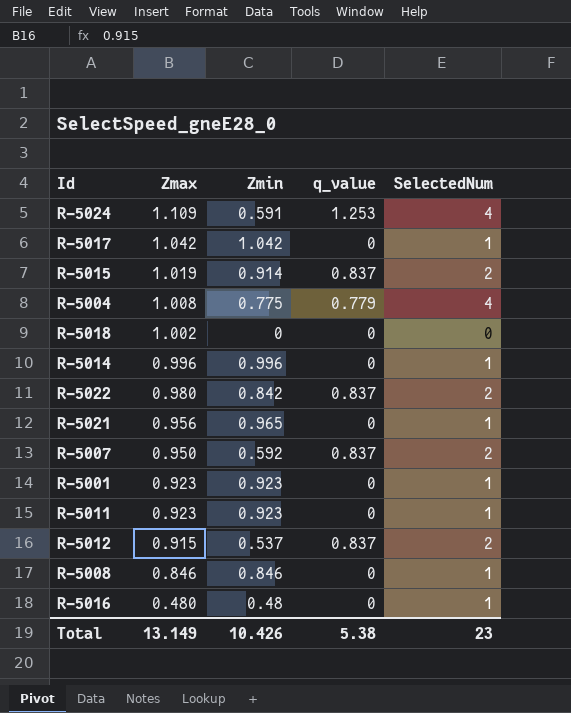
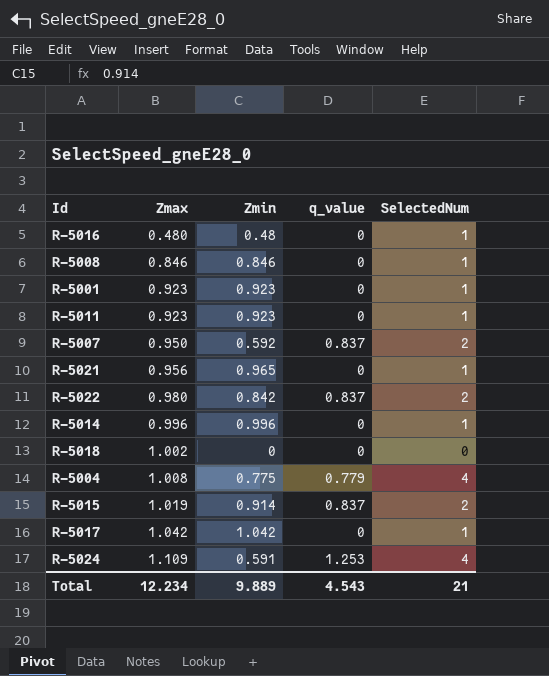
row order: Zmax descending -> Zmax ascending
row R-5012: 0.915 | 0.537 | 0.837 | 2 -> none
Total | Zmax: 13.149 -> 12.234
Total | Zmin: 10.426 -> 9.889
Total | q_value: 5.38 -> 4.543
Total | SelectedNum: 23 -> 21

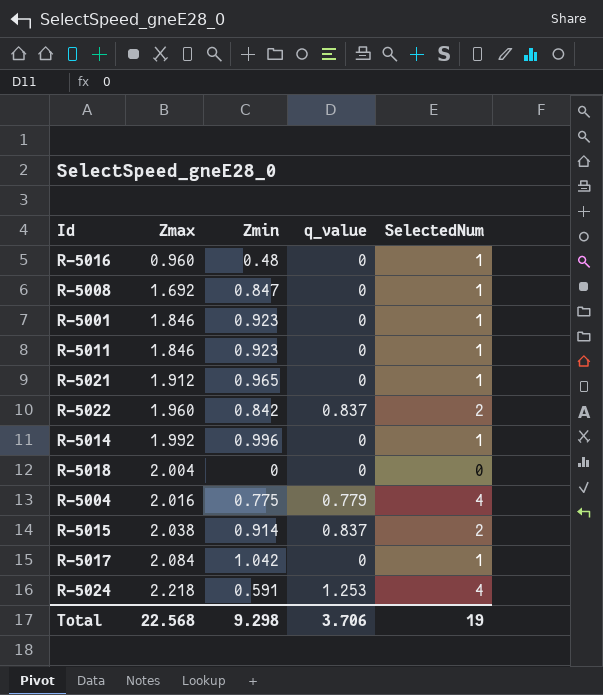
row R-5007: 0.950 | 0.592 | 0.837 | 2 -> none
R-5016 | Zmax: 0.480 -> 0.960
R-5008 | Zmax: 0.846 -> 1.692
R-5008 | Zmin: 0.846 -> 0.847
R-5001 | Zmax: 0.923 -> 1.846
R-5011 | Zmax: 0.923 -> 1.846
R-5021 | Zmax: 0.956 -> 1.912
R-5022 | Zmax: 0.980 -> 1.960
R-5014 | Zmax: 0.996 -> 1.992
R-5018 | Zmax: 1.002 -> 2.004
R-5004 | Zmax: 1.008 -> 2.016
R-5015 | Zmax: 1.019 -> 2.038
R-5017 | Zmax: 1.042 -> 2.084
R-5024 | Zmax: 1.109 -> 2.218
Total | Zmax: 12.234 -> 22.568
Total | Zmin: 9.889 -> 9.298
Total | q_value: 4.543 -> 3.706
Total | SelectedNum: 21 -> 19

